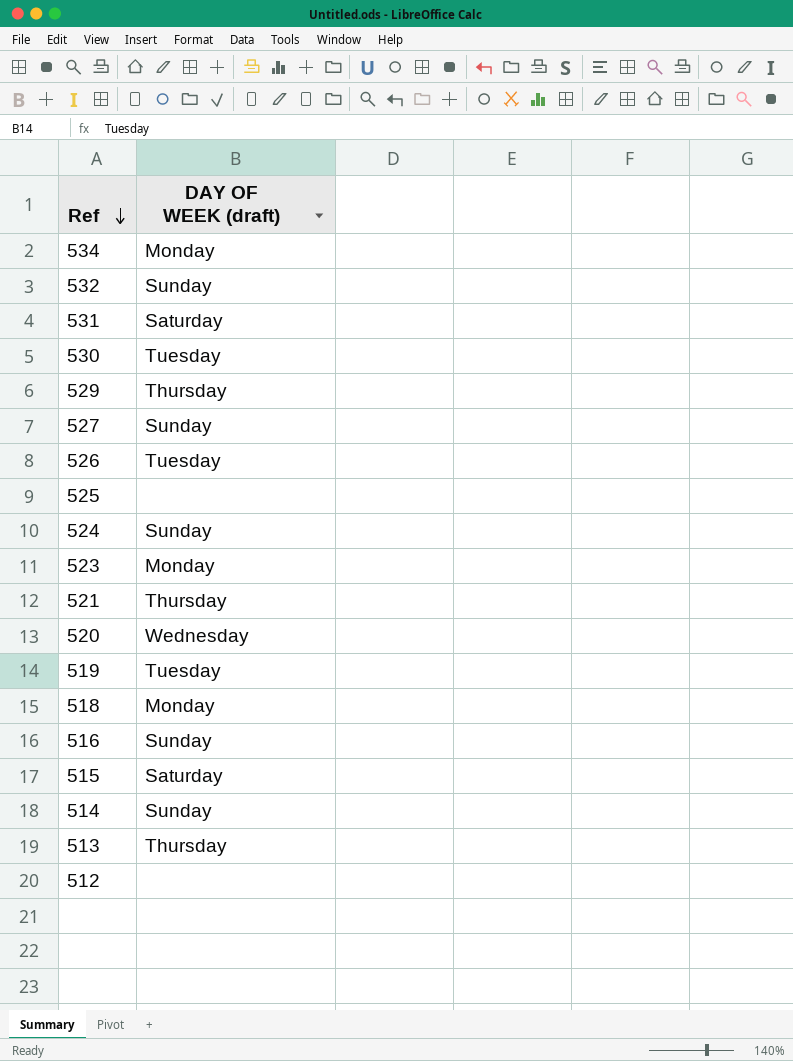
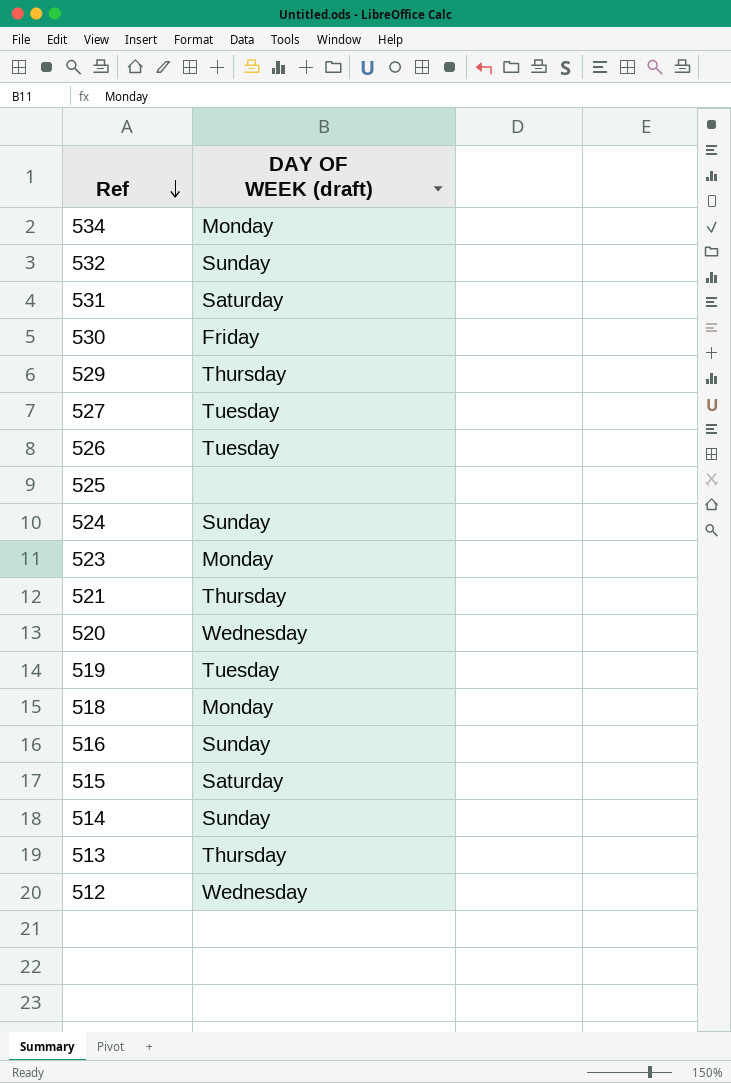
530 | DAY OF WEEK (draft): Tuesday -> Friday
527 | DAY OF WEEK (draft): Sunday -> Tuesday
512 | DAY OF WEEK (draft): none -> Wednesday

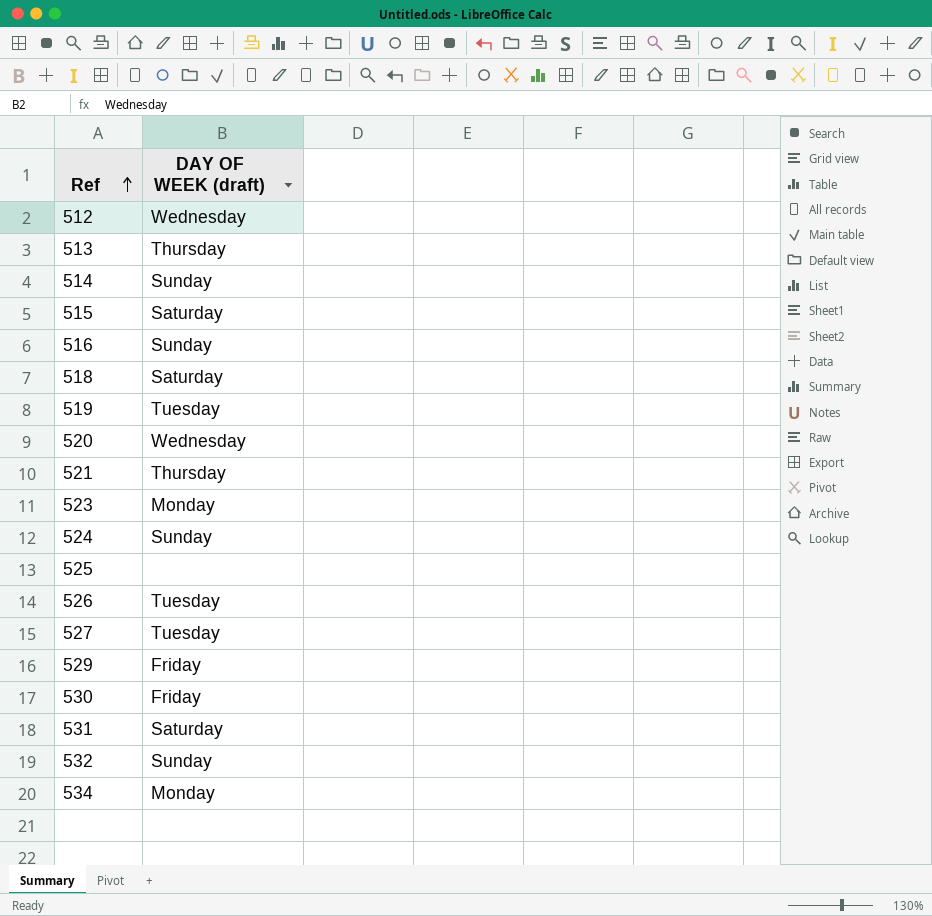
row order: Ref descending -> Ref ascending
518 | DAY OF WEEK (draft): Monday -> Saturday
529 | DAY OF WEEK (draft): Thursday -> Friday

